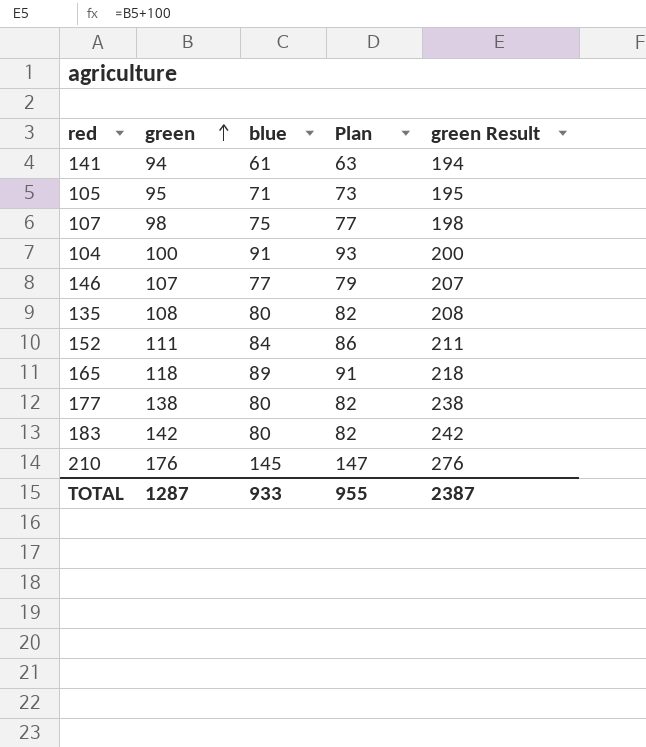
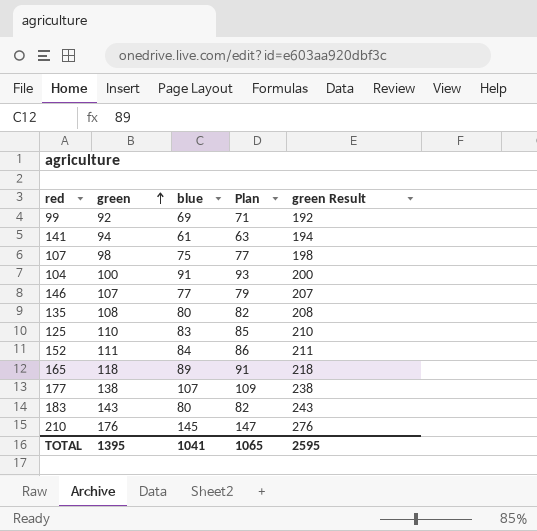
row 105: 95 | 71 | 73 | 195 -> none
row 99: none -> 92 | 69 | 71 | 192
row 125: none -> 110 | 83 | 85 | 210
177 | blue: 80 -> 107
177 | Plan: 82 -> 109
183 | green: 142 -> 143
183 | green Result: 242 -> 243
TOTAL | green: 1287 -> 1395
TOTAL | blue: 933 -> 1041
TOTAL | Plan: 955 -> 1065
TOTAL | green Result: 2387 -> 2595

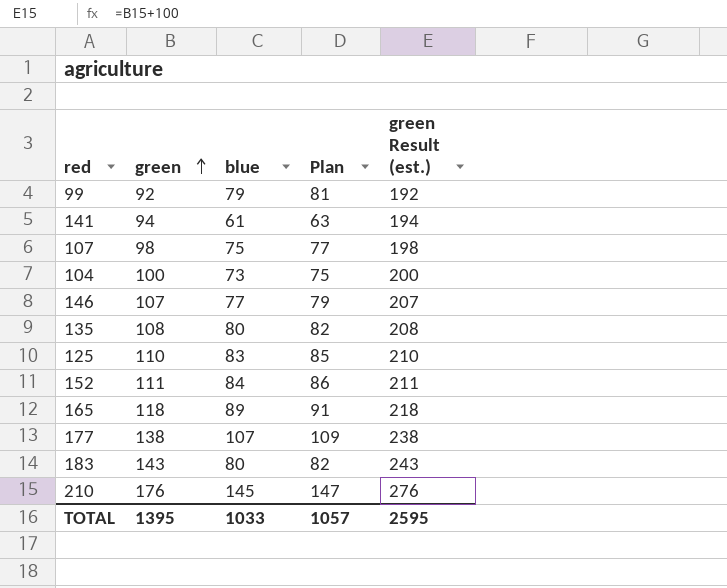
column name: green Result -> green Result (est.)
99 | blue: 69 -> 79
99 | Plan: 71 -> 81
104 | blue: 91 -> 73
104 | Plan: 93 -> 75
TOTAL | blue: 1041 -> 1033
TOTAL | Plan: 1065 -> 1057

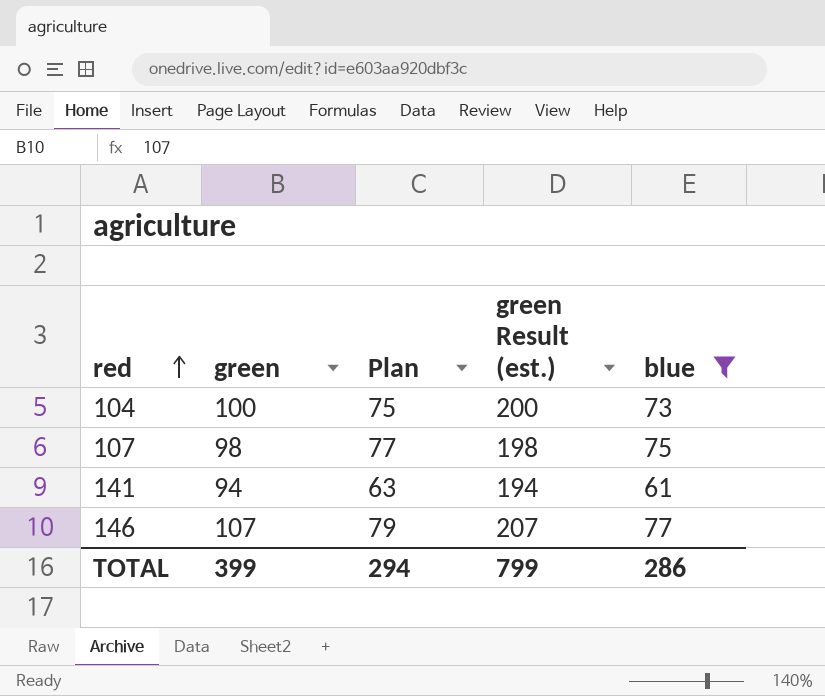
filter: none -> blue <= 77
row order: green ascending -> red ascending
column blue | position: 3 -> 5
TOTAL | green: 1395 -> 399
TOTAL | Plan: 1057 -> 294
TOTAL | green Result (est.): 2595 -> 799
TOTAL | blue: 1033 -> 286

